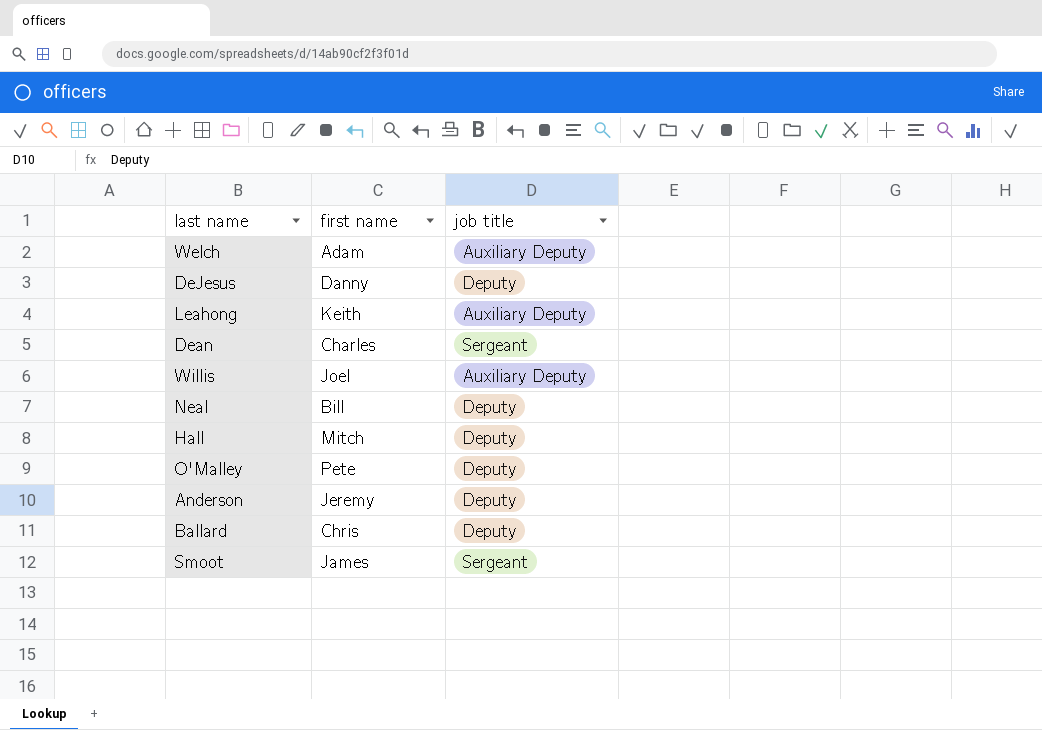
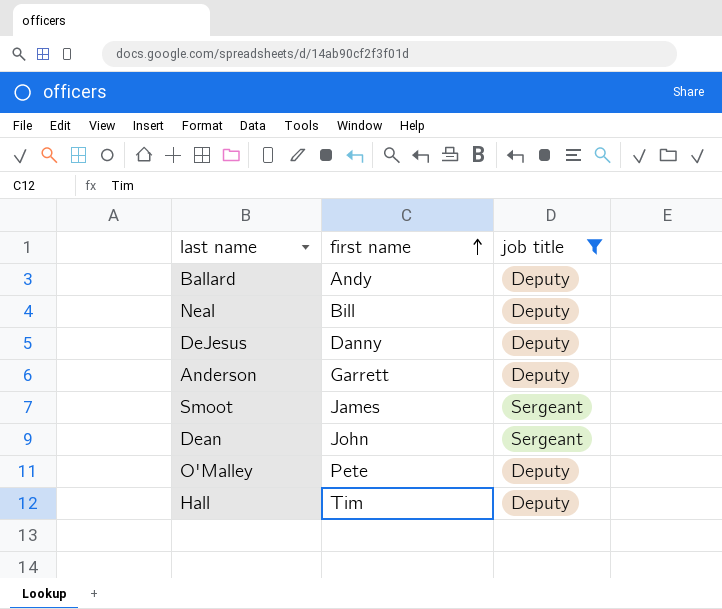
filter: none -> job title != Auxiliary Deputy
row order: none -> first name ascending
Ballard | first name: Chris -> Andy
Anderson | first name: Jeremy -> Garrett
Dean | first name: Charles -> John
Hall | first name: Mitch -> Tim

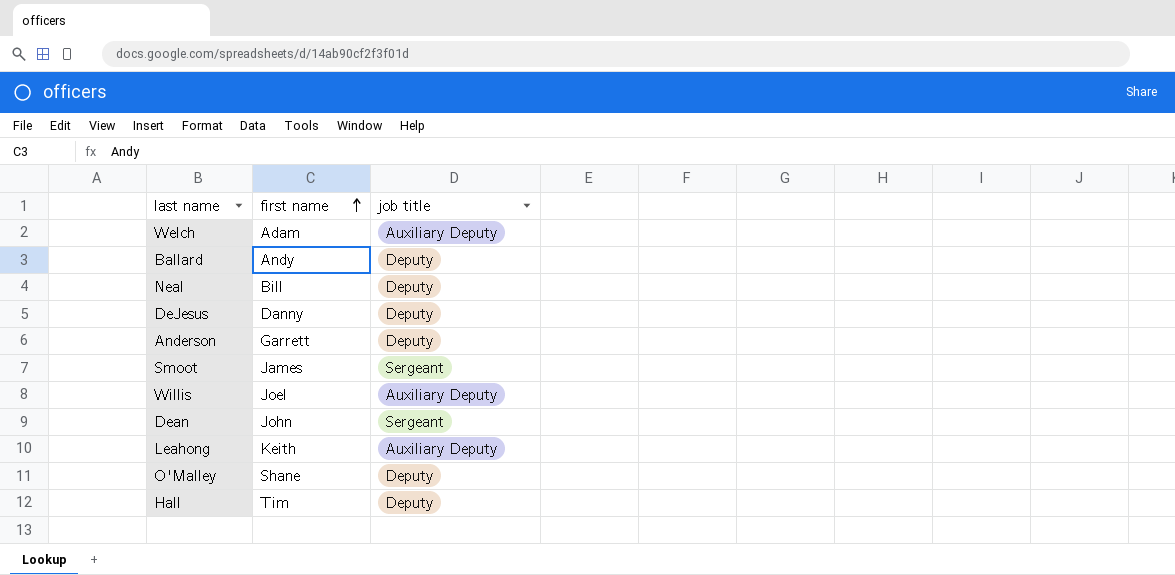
filter: job title != Auxiliary Deputy -> none
O'Malley | first name: Pete -> Shane

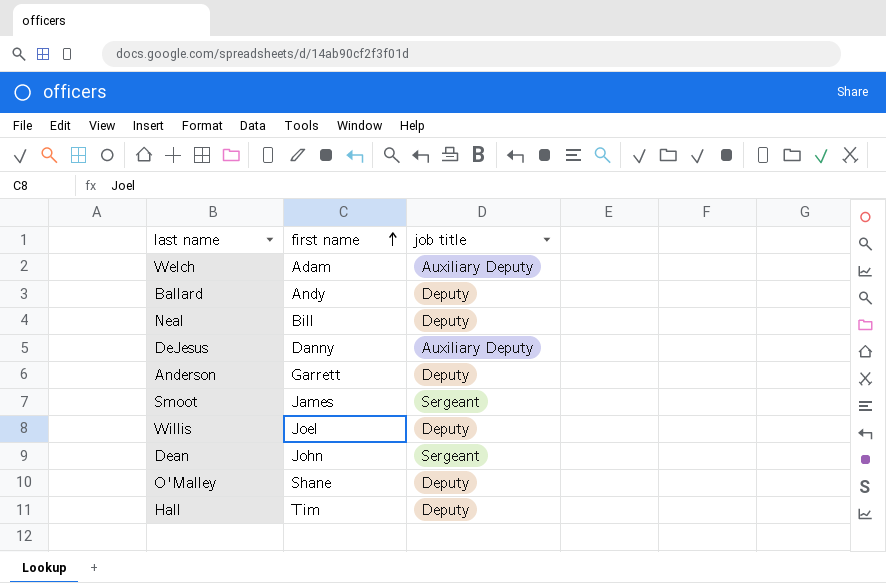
row Leahong: Keith | Auxiliary Deputy -> none
DeJesus | job title: Deputy -> Auxiliary Deputy
Willis | job title: Auxiliary Deputy -> Deputy

